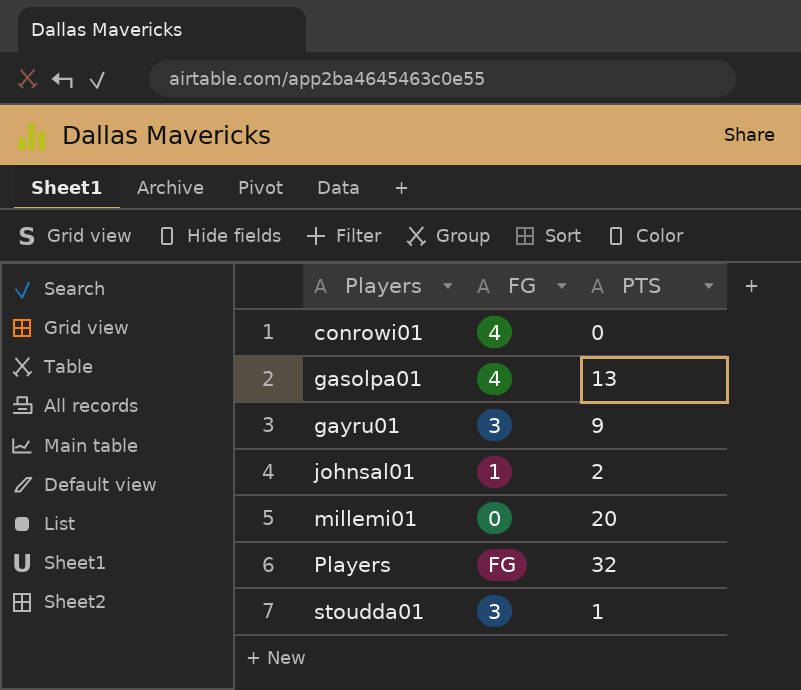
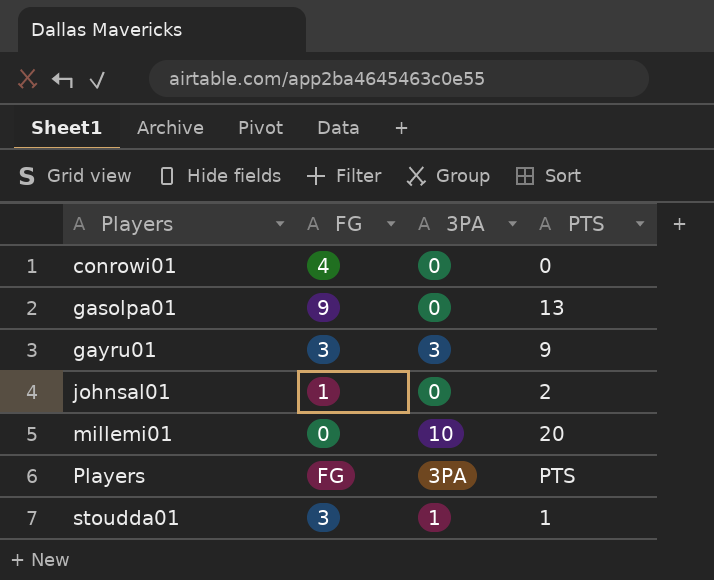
column 3PA | position: none -> 3
gasolpa01 | FG: 4 -> 9
Players | PTS: 32 -> PTS

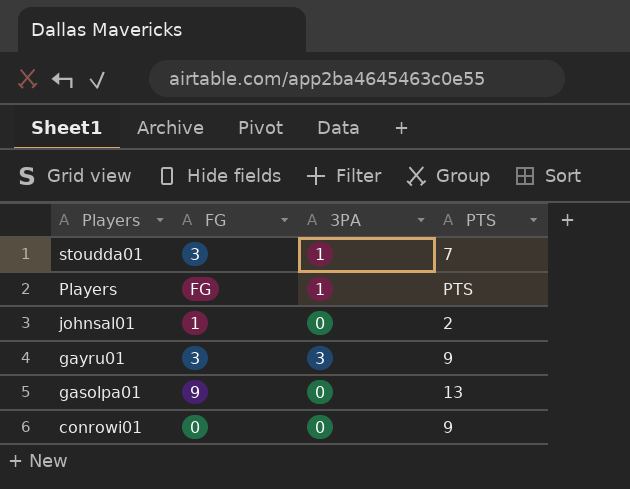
row order: Players ascending -> Players descending
row millemi01: 0 | 10 | 20 -> none
stoudda01 | PTS: 1 -> 7
Players | 3PA: 3PA -> 1
conrowi01 | FG: 4 -> 0
conrowi01 | PTS: 0 -> 9

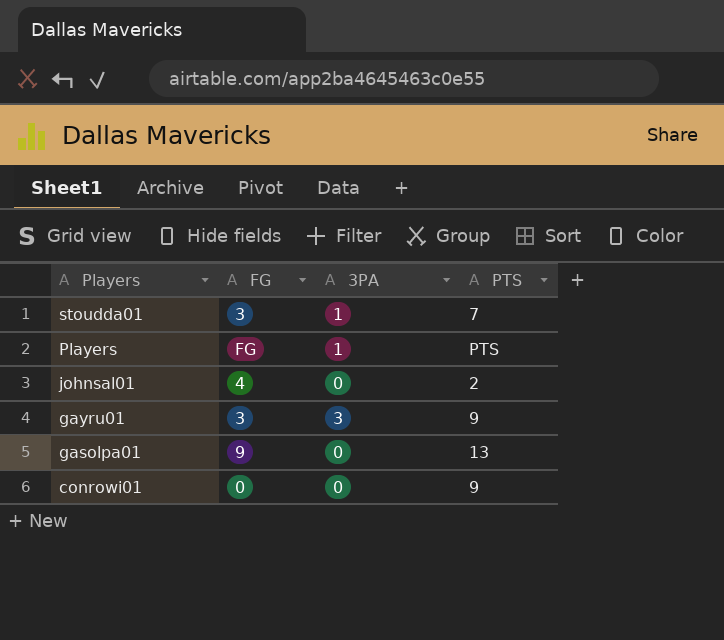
johnsal01 | FG: 1 -> 4

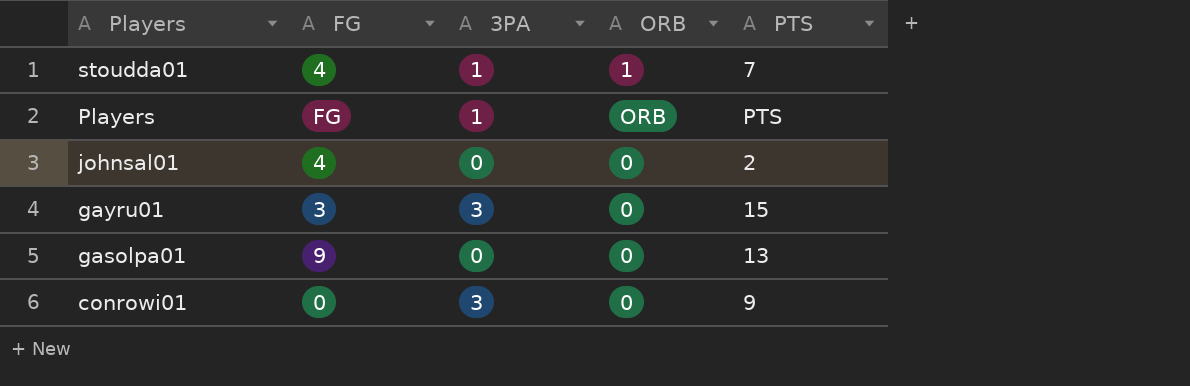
column ORB | position: none -> 4
stoudda01 | FG: 3 -> 4
gayru01 | PTS: 9 -> 15
conrowi01 | 3PA: 0 -> 3

